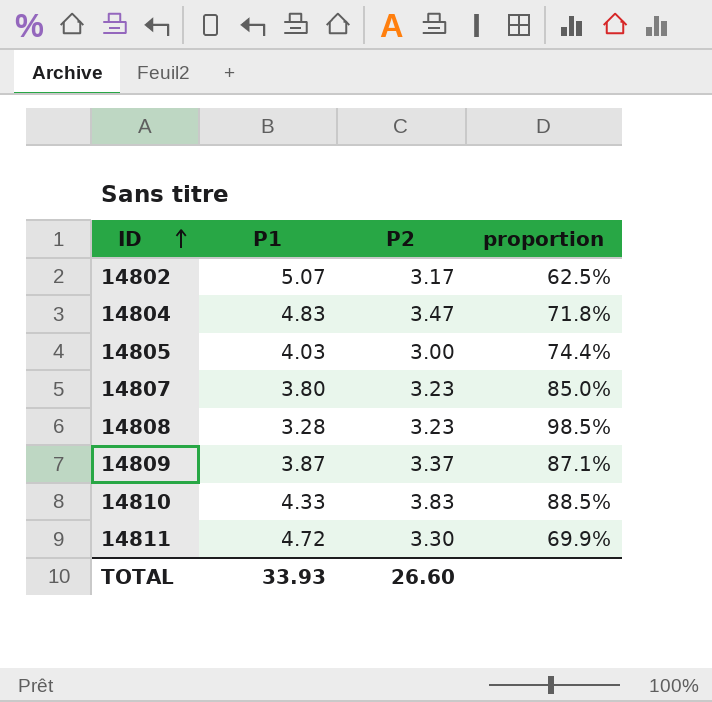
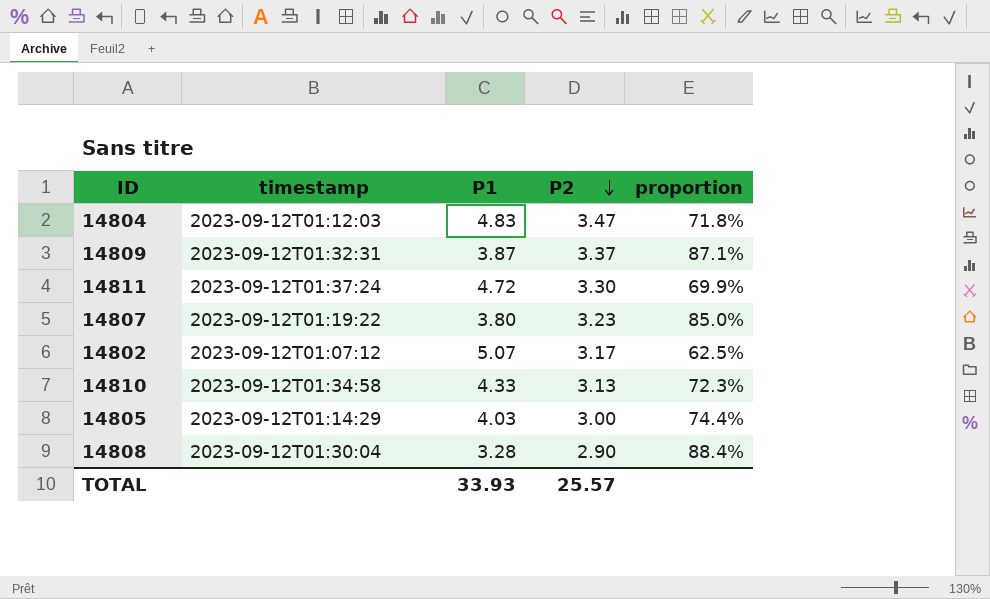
row order: ID ascending -> P2 descending
column timestamp | position: none -> 2
14810 | P2: 3.83 -> 3.13
14810 | proportion: 88.5% -> 72.3%
14808 | P2: 3.23 -> 2.90
14808 | proportion: 98.5% -> 88.4%
TOTAL | P2: 26.60 -> 25.57

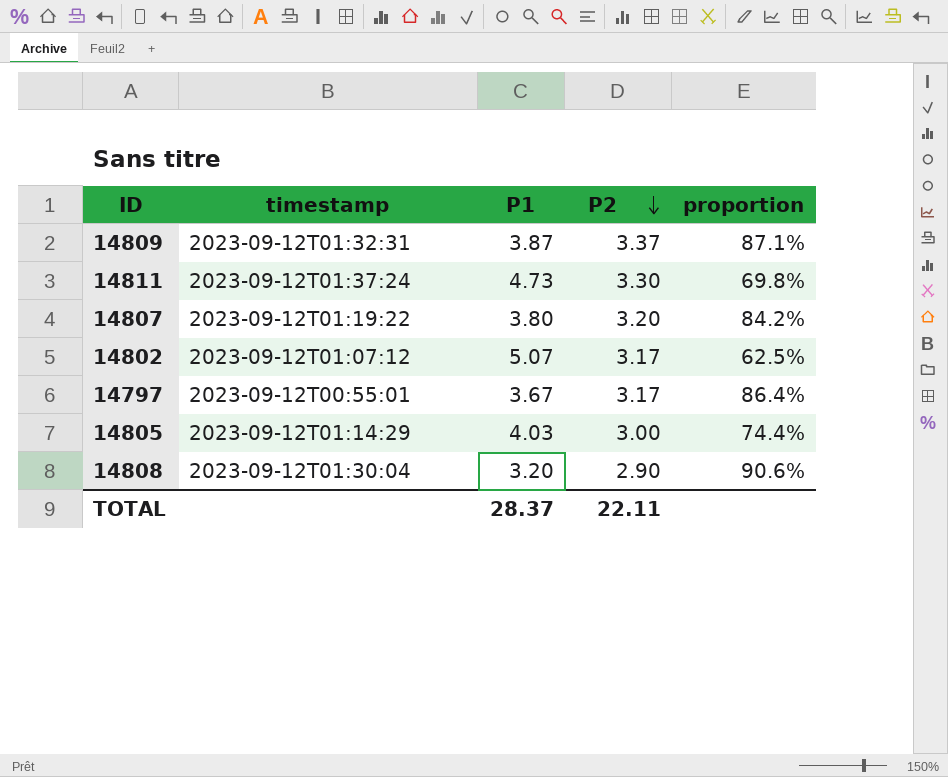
row 14804: 2023-09-12T01:12:03 | 4.83 | 3.47 | 71.8% -> none
row 14810: 2023-09-12T01:34:58 | 4.33 | 3.13 | 72.3% -> none
14811 | P1: 4.72 -> 4.73
14811 | proportion: 69.9% -> 69.8%
14807 | P2: 3.23 -> 3.20
14807 | proportion: 85.0% -> 84.2%
row 14797: none -> 2023-09-12T00:55:01 | 3.67 | 3.17 | 86.4%
14808 | P1: 3.28 -> 3.20
14808 | proportion: 88.4% -> 90.6%
TOTAL | P1: 33.93 -> 28.37
TOTAL | P2: 25.57 -> 22.11

